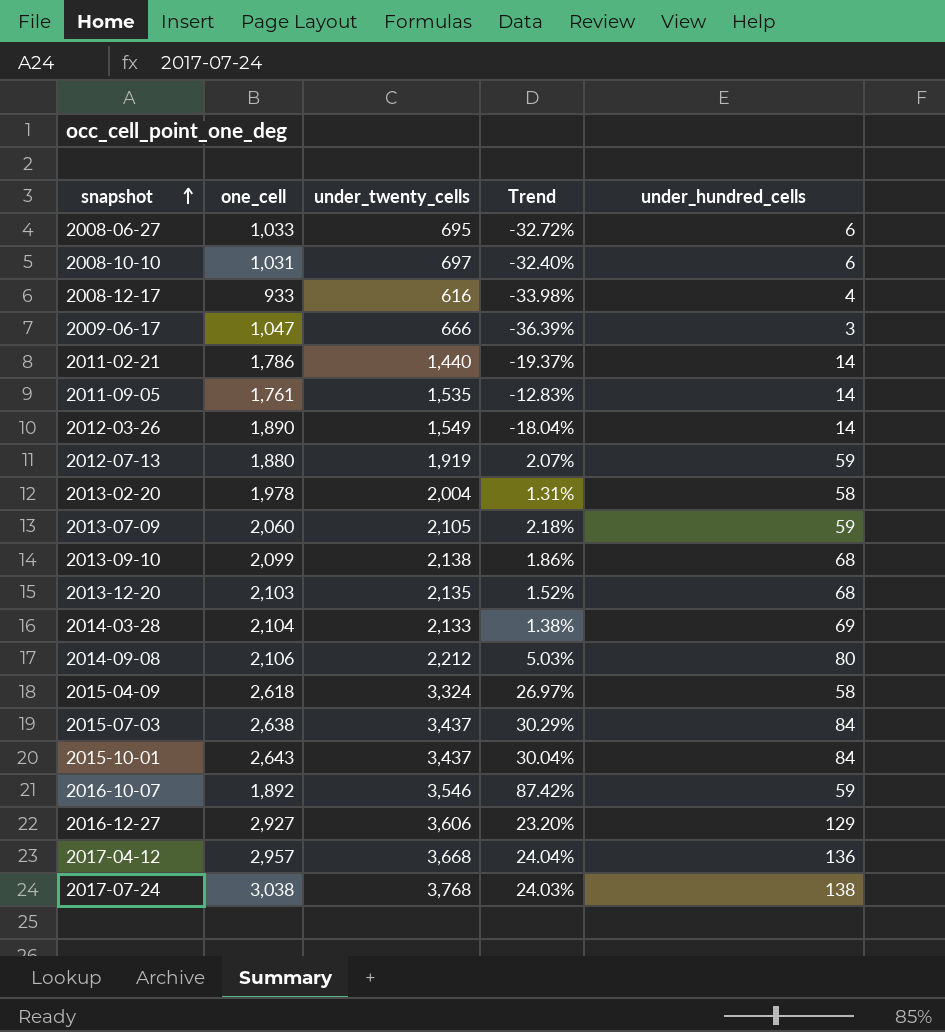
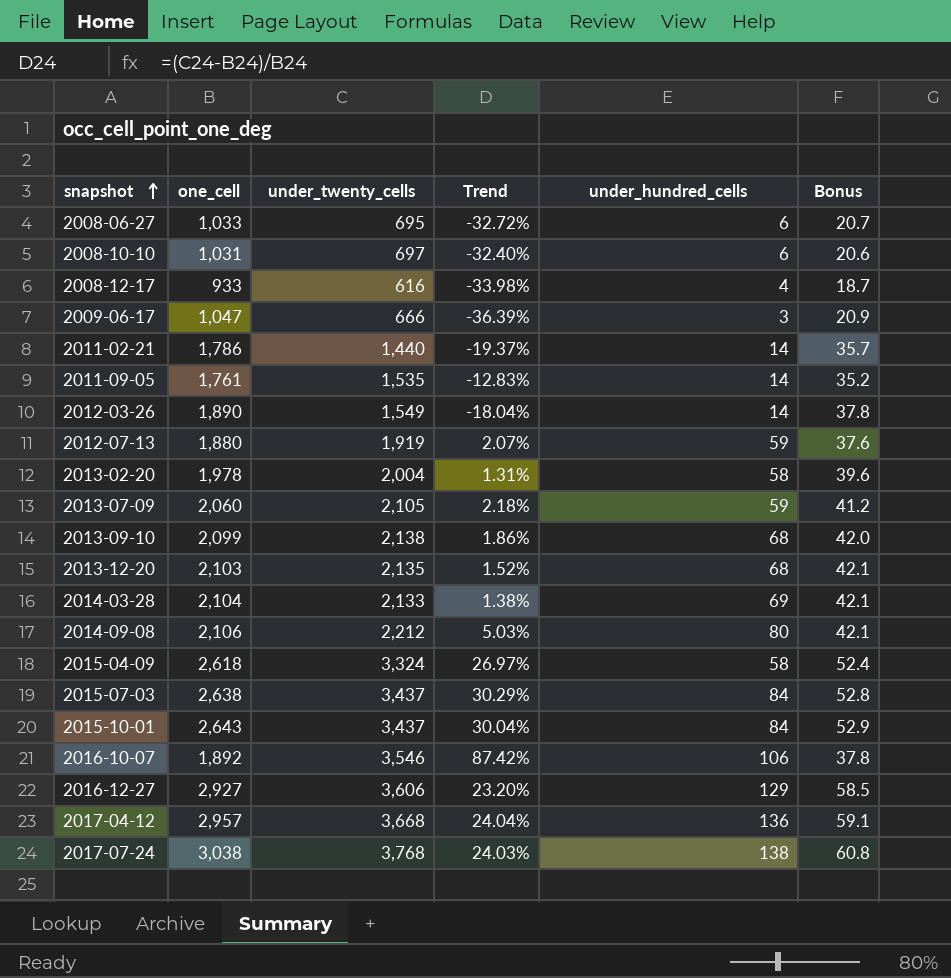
column Bonus | formula: none -> [one_cell] * 0.02
2016-10-07 | under_hundred_cells: 59 -> 106

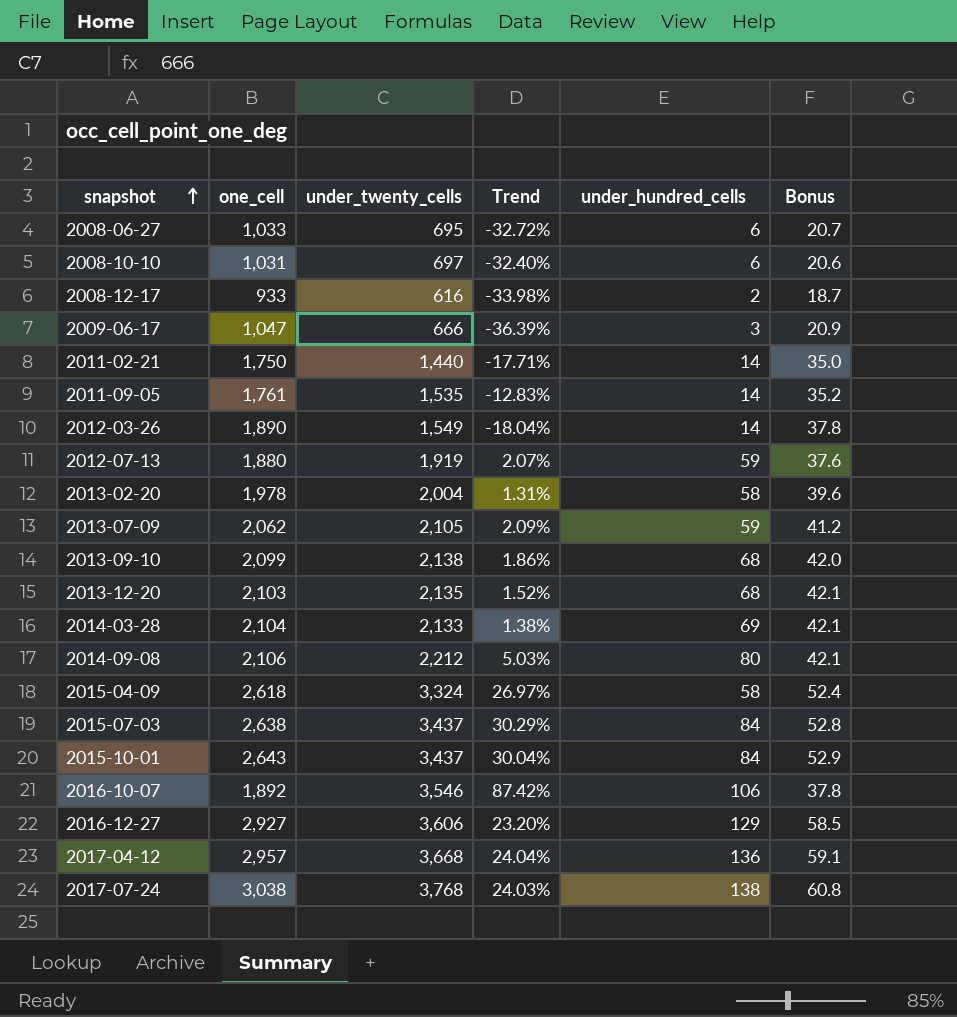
2008-12-17 | under_hundred_cells: 4 -> 2
2011-02-21 | one_cell: 1,786 -> 1,750
2011-02-21 | Trend: -19.37% -> -17.71%
2011-02-21 | Bonus: 35.7 -> 35.0
2013-07-09 | one_cell: 2,060 -> 2,062
2013-07-09 | Trend: 2.18% -> 2.09%

